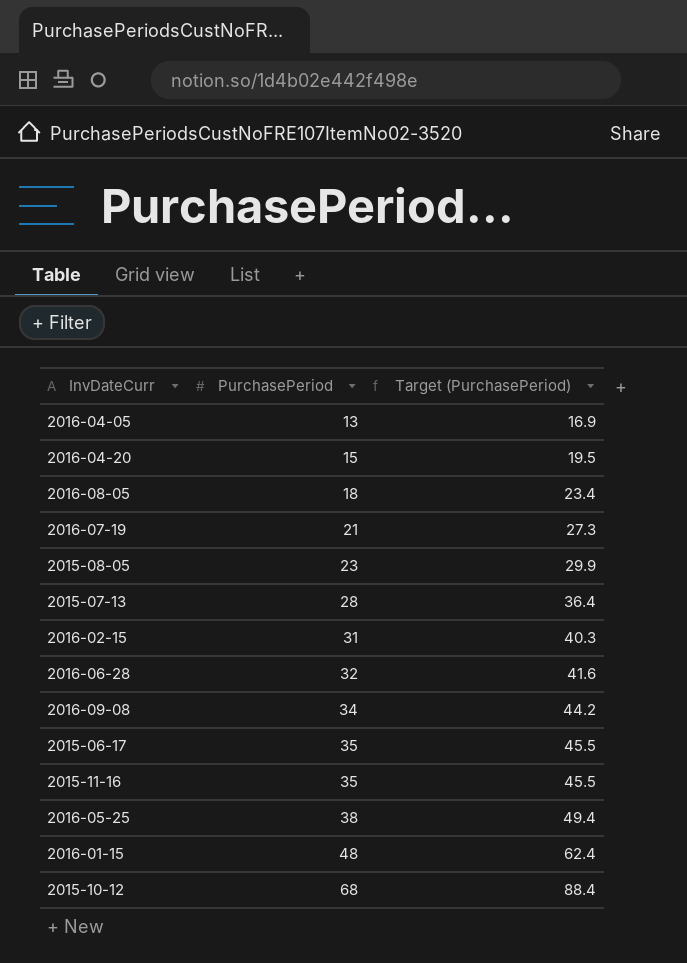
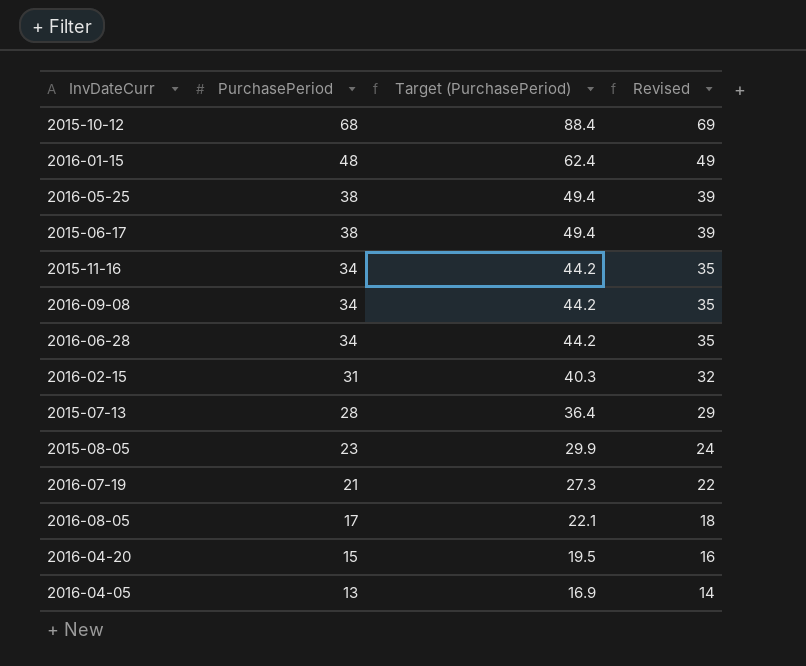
row order: PurchasePeriod ascending -> PurchasePeriod descending
column Revised | formula: none -> [PurchasePeriod] + 1
2015-06-17 | PurchasePeriod: 35 -> 38
2015-06-17 | Target (PurchasePeriod): 45.5 -> 49.4
2015-11-16 | PurchasePeriod: 35 -> 34
2015-11-16 | Target (PurchasePeriod): 45.5 -> 44.2
2016-06-28 | PurchasePeriod: 32 -> 34
2016-06-28 | Target (PurchasePeriod): 41.6 -> 44.2
2016-08-05 | PurchasePeriod: 18 -> 17
2016-08-05 | Target (PurchasePeriod): 23.4 -> 22.1

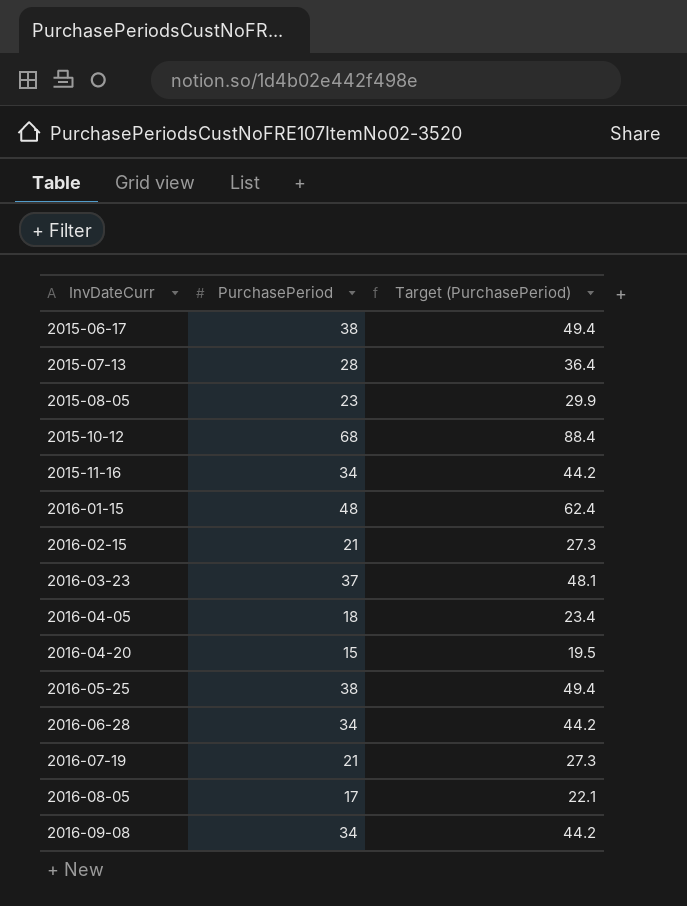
row order: PurchasePeriod descending -> InvDateCurr ascending
column Revised | formula: [PurchasePeriod] + 1 -> none
2016-02-15 | PurchasePeriod: 31 -> 21
2016-02-15 | Target (PurchasePeriod): 40.3 -> 27.3
row 2016-03-23: none -> 37 | 48.1
2016-04-05 | PurchasePeriod: 13 -> 18
2016-04-05 | Target (PurchasePeriod): 16.9 -> 23.4

